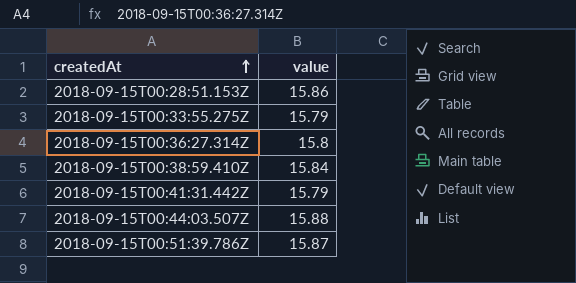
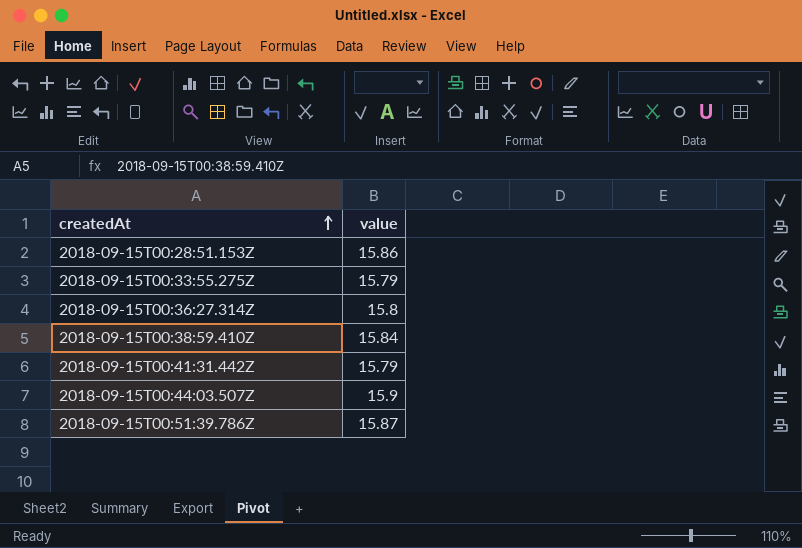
2018-09-15T00:44:03.507Z | value: 15.88 -> 15.9

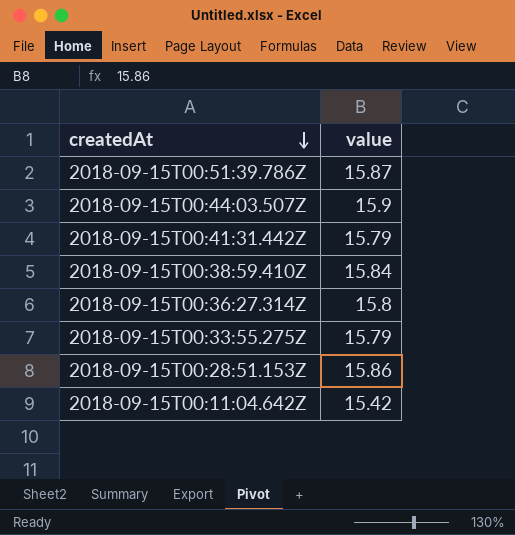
row order: createdAt ascending -> createdAt descending
row 2018-09-15T00:11:04.642Z: none -> 15.42

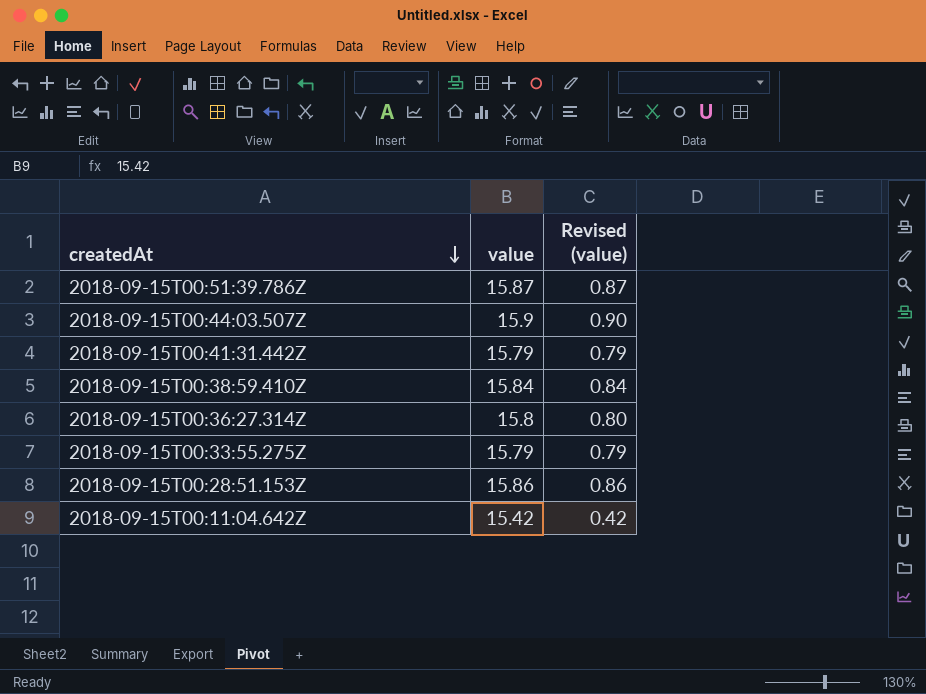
column Revised (value) | formula: none -> [value] - 15

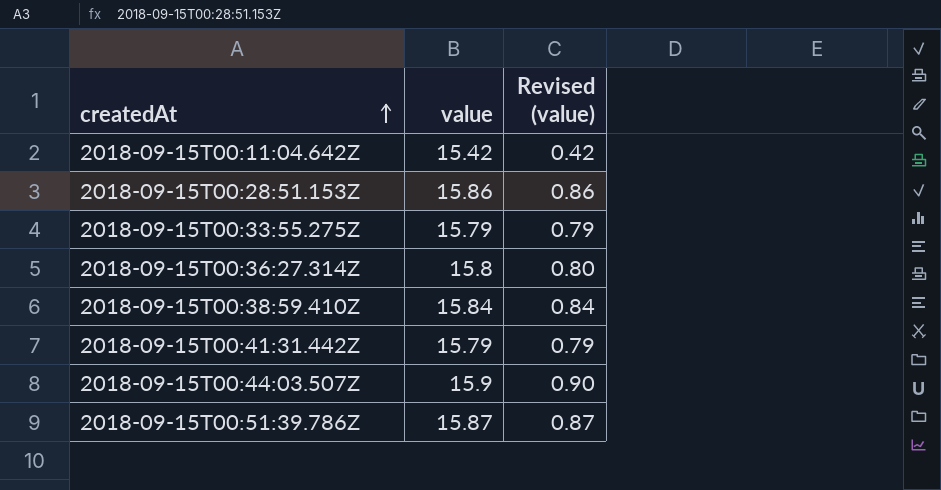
row order: createdAt descending -> createdAt ascending

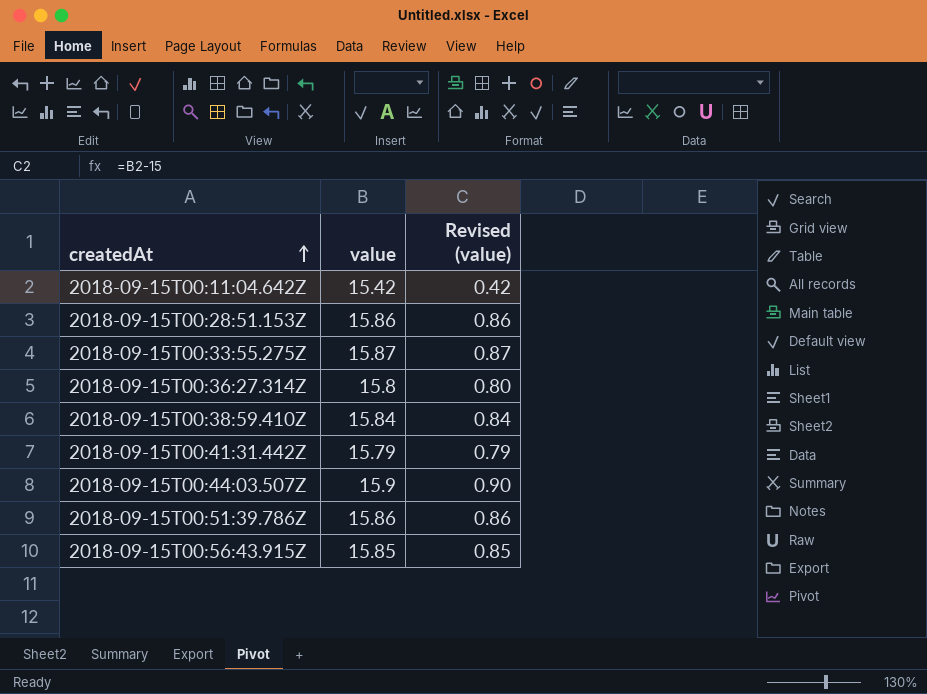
2018-09-15T00:33:55.275Z | value: 15.79 -> 15.87
2018-09-15T00:33:55.275Z | Revised (value): 0.79 -> 0.87
2018-09-15T00:51:39.786Z | value: 15.87 -> 15.86
2018-09-15T00:51:39.786Z | Revised (value): 0.87 -> 0.86
row 2018-09-15T00:56:43.915Z: none -> 15.85 | 0.85

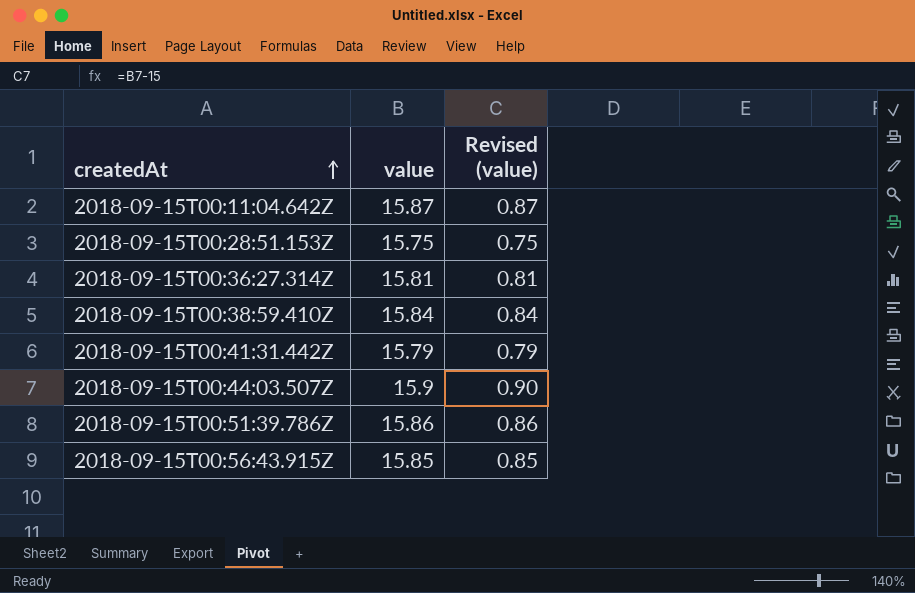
row 2018-09-15T00:33:55.275Z: 15.87 | 0.87 -> none
2018-09-15T00:11:04.642Z | value: 15.42 -> 15.87
2018-09-15T00:11:04.642Z | Revised (value): 0.42 -> 0.87
2018-09-15T00:28:51.153Z | value: 15.86 -> 15.75
2018-09-15T00:28:51.153Z | Revised (value): 0.86 -> 0.75
2018-09-15T00:36:27.314Z | value: 15.8 -> 15.81
2018-09-15T00:36:27.314Z | Revised (value): 0.80 -> 0.81

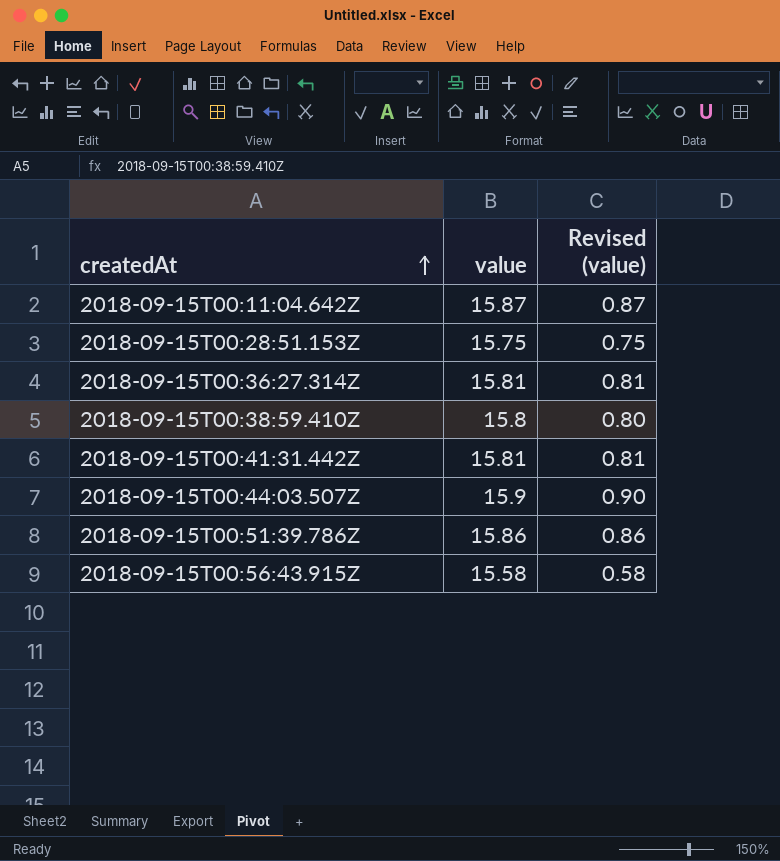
2018-09-15T00:38:59.410Z | value: 15.84 -> 15.8
2018-09-15T00:38:59.410Z | Revised (value): 0.84 -> 0.80
2018-09-15T00:41:31.442Z | value: 15.79 -> 15.81
2018-09-15T00:41:31.442Z | Revised (value): 0.79 -> 0.81
2018-09-15T00:56:43.915Z | value: 15.85 -> 15.58
2018-09-15T00:56:43.915Z | Revised (value): 0.85 -> 0.58

